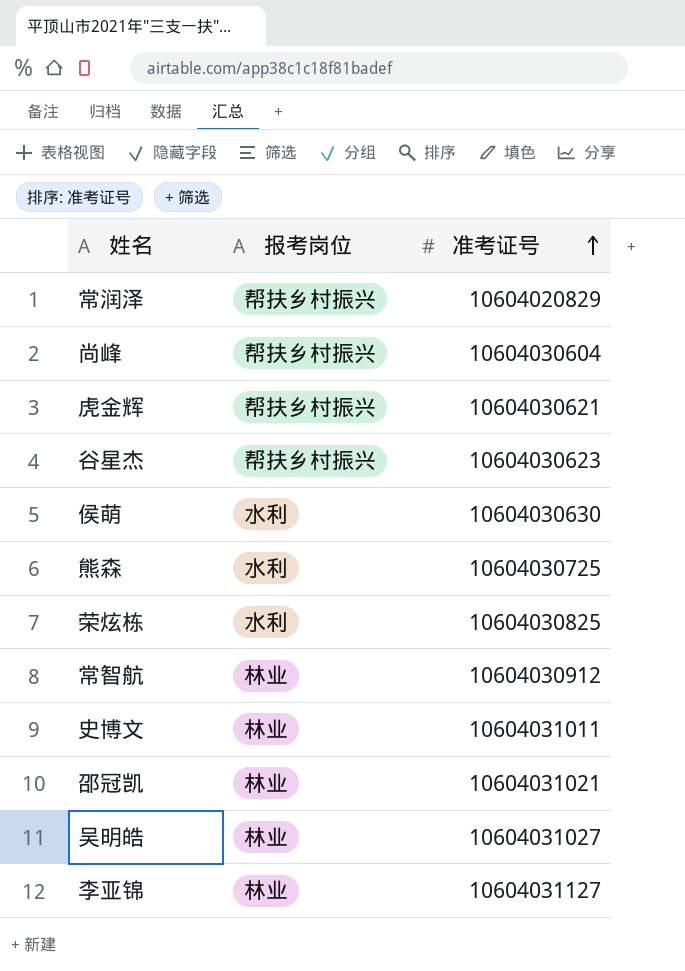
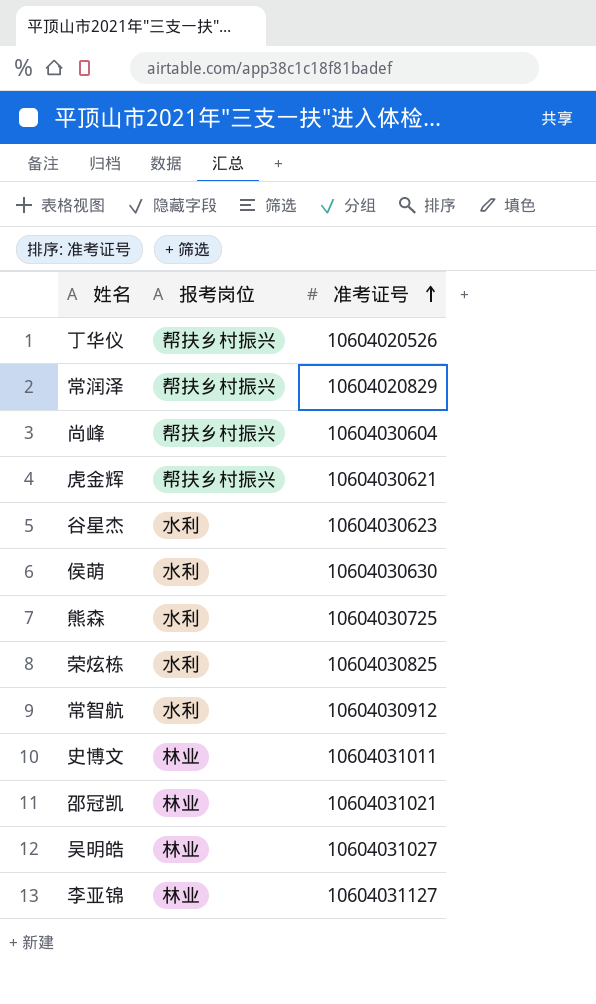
row 丁华仪: none -> 帮扶乡村振兴 | 10604020526
谷星杰 | 报考岗位: 帮扶乡村振兴 -> 水利
常智航 | 报考岗位: 林业 -> 水利

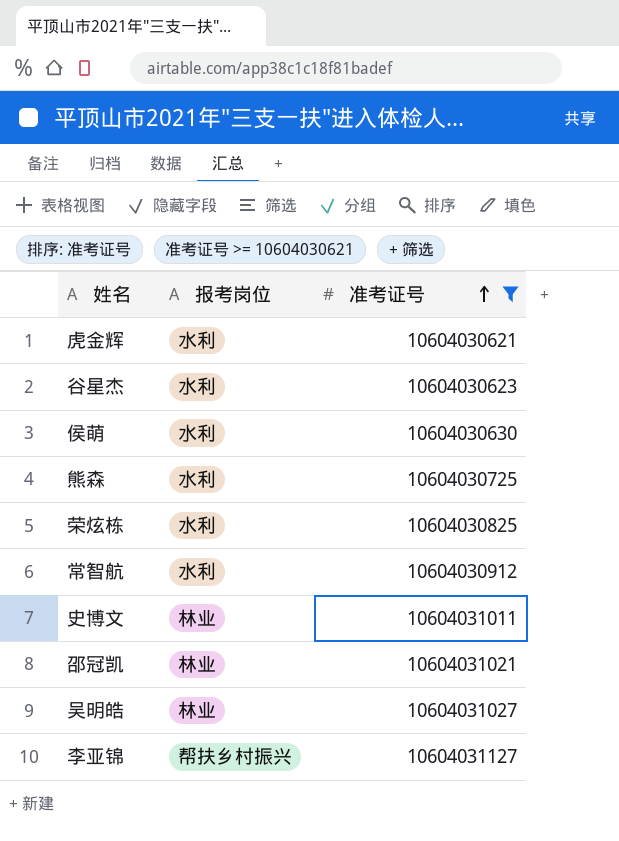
filter: none -> 准考证号 >= 10604030621
虎金辉 | 报考岗位: 帮扶乡村振兴 -> 水利
李亚锦 | 报考岗位: 林业 -> 帮扶乡村振兴

